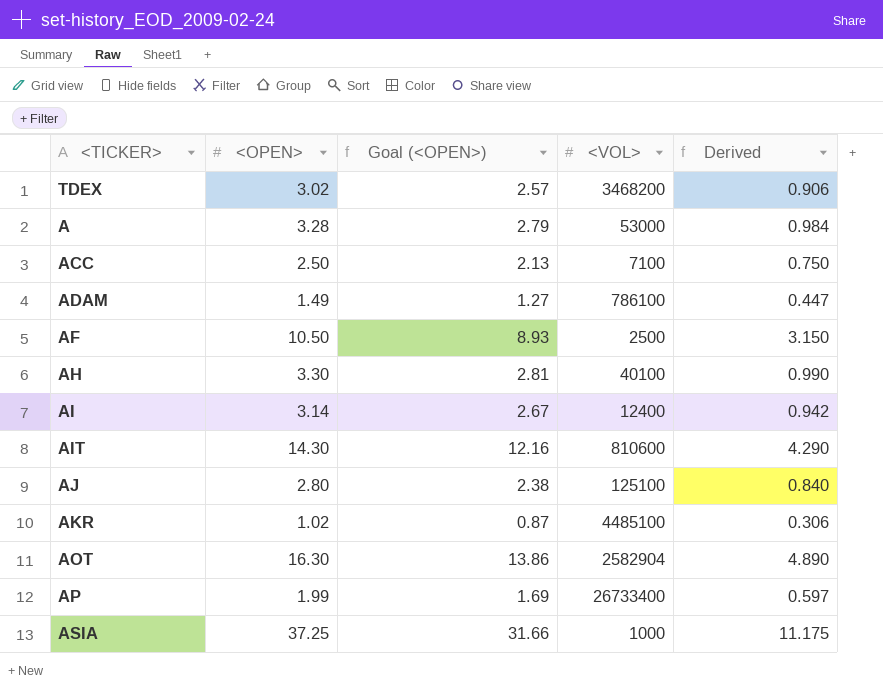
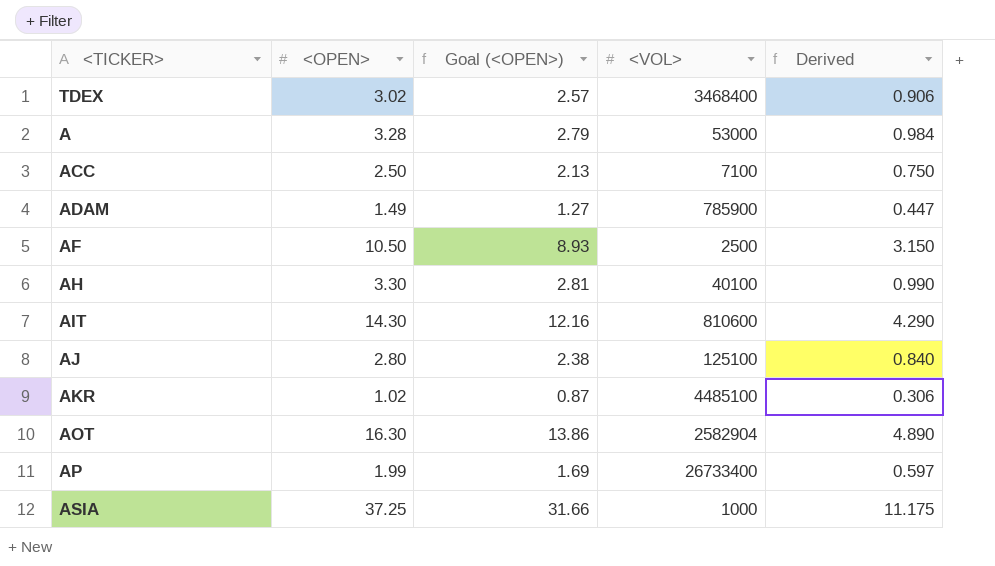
row AI: 3.14 | 2.67 | 12400 | 0.942 -> none
TDEX | <VOL>: 3468200 -> 3468400
ADAM | <VOL>: 786100 -> 785900

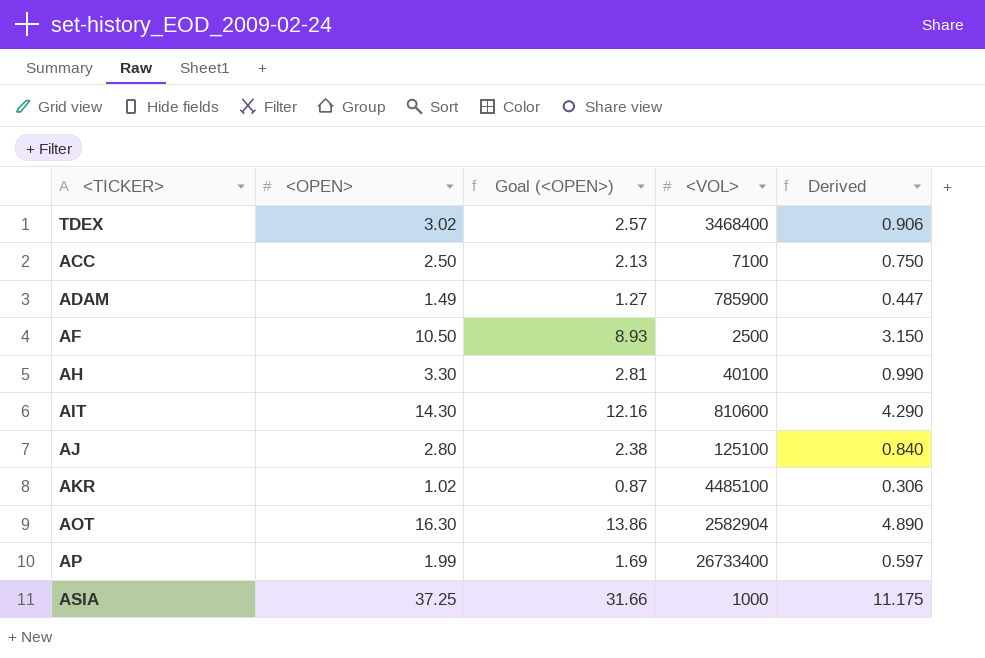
row A: 3.28 | 2.79 | 53000 | 0.984 -> none

